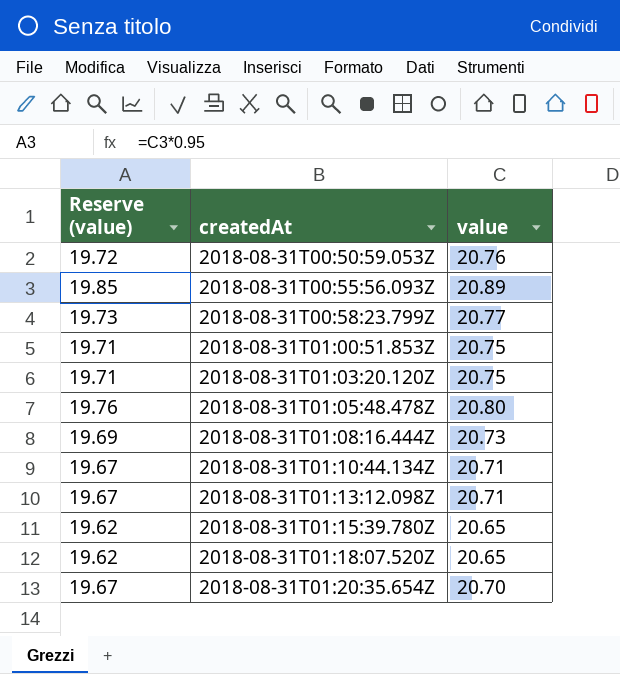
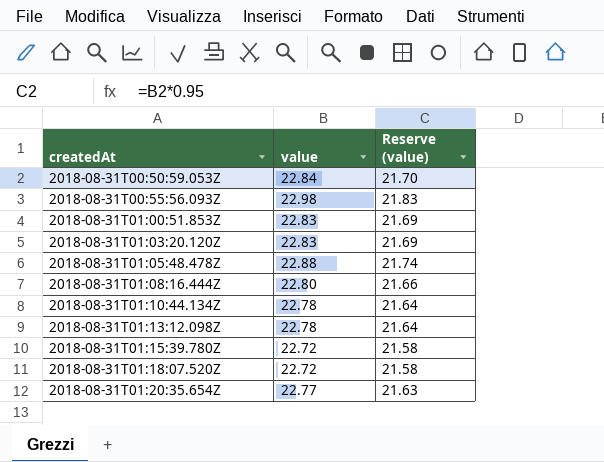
column Reserve (value) | position: 1 -> 3
row 2018-08-31T00:58:23.799Z: 19.73 | 20.77 -> none
2018-08-31T00:50:59.053Z | value: 20.76 -> 22.84
2018-08-31T00:50:59.053Z | Reserve (value): 19.72 -> 21.70
2018-08-31T00:55:56.093Z | value: 20.89 -> 22.98
2018-08-31T00:55:56.093Z | Reserve (value): 19.85 -> 21.83
2018-08-31T01:00:51.853Z | value: 20.75 -> 22.83
2018-08-31T01:00:51.853Z | Reserve (value): 19.71 -> 21.69
2018-08-31T01:03:20.120Z | value: 20.75 -> 22.83
2018-08-31T01:03:20.120Z | Reserve (value): 19.71 -> 21.69
2018-08-31T01:05:48.478Z | value: 20.80 -> 22.88
2018-08-31T01:05:48.478Z | Reserve (value): 19.76 -> 21.74
2018-08-31T01:08:16.444Z | value: 20.73 -> 22.80
2018-08-31T01:08:16.444Z | Reserve (value): 19.69 -> 21.66
2018-08-31T01:10:44.134Z | value: 20.71 -> 22.78
2018-08-31T01:10:44.134Z | Reserve (value): 19.67 -> 21.64
2018-08-31T01:13:12.098Z | value: 20.71 -> 22.78
2018-08-31T01:13:12.098Z | Reserve (value): 19.67 -> 21.64
2018-08-31T01:15:39.780Z | value: 20.65 -> 22.72
2018-08-31T01:15:39.780Z | Reserve (value): 19.62 -> 21.58
2018-08-31T01:18:07.520Z | value: 20.65 -> 22.72
2018-08-31T01:18:07.520Z | Reserve (value): 19.62 -> 21.58
2018-08-31T01:20:35.654Z | value: 20.70 -> 22.77
2018-08-31T01:20:35.654Z | Reserve (value): 19.67 -> 21.63

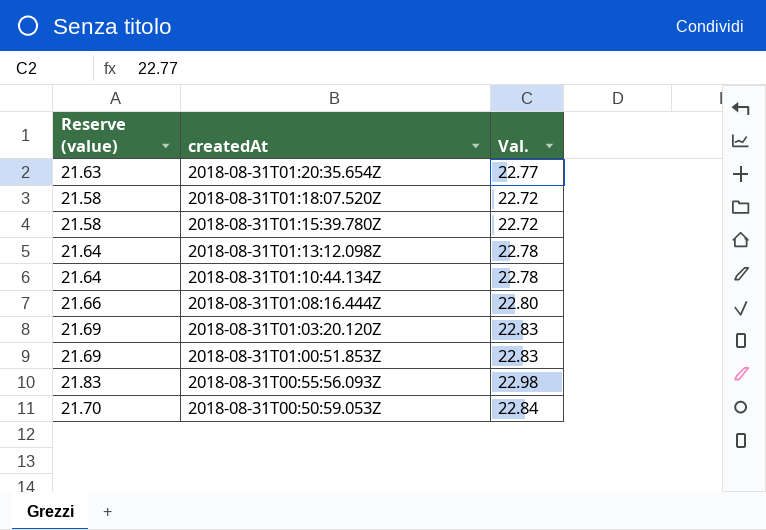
row order: createdAt ascending -> createdAt descending
column Reserve (value) | position: 3 -> 1
column name: value -> Val.
row 2018-08-31T01:05:48.478Z: 22.88 | 21.74 -> none

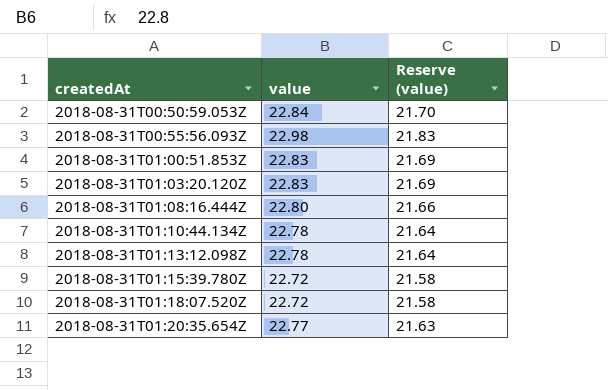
row order: createdAt descending -> createdAt ascending
column name: Val. -> value
column Reserve (value) | position: 1 -> 3

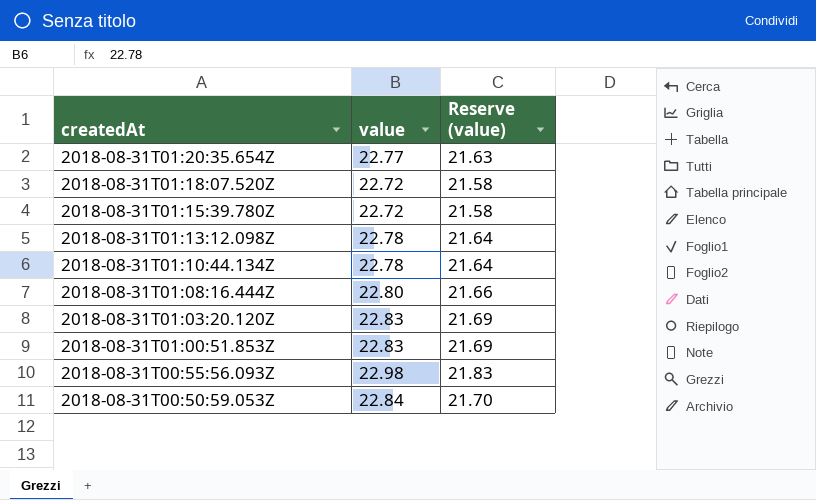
row order: createdAt ascending -> createdAt descending

